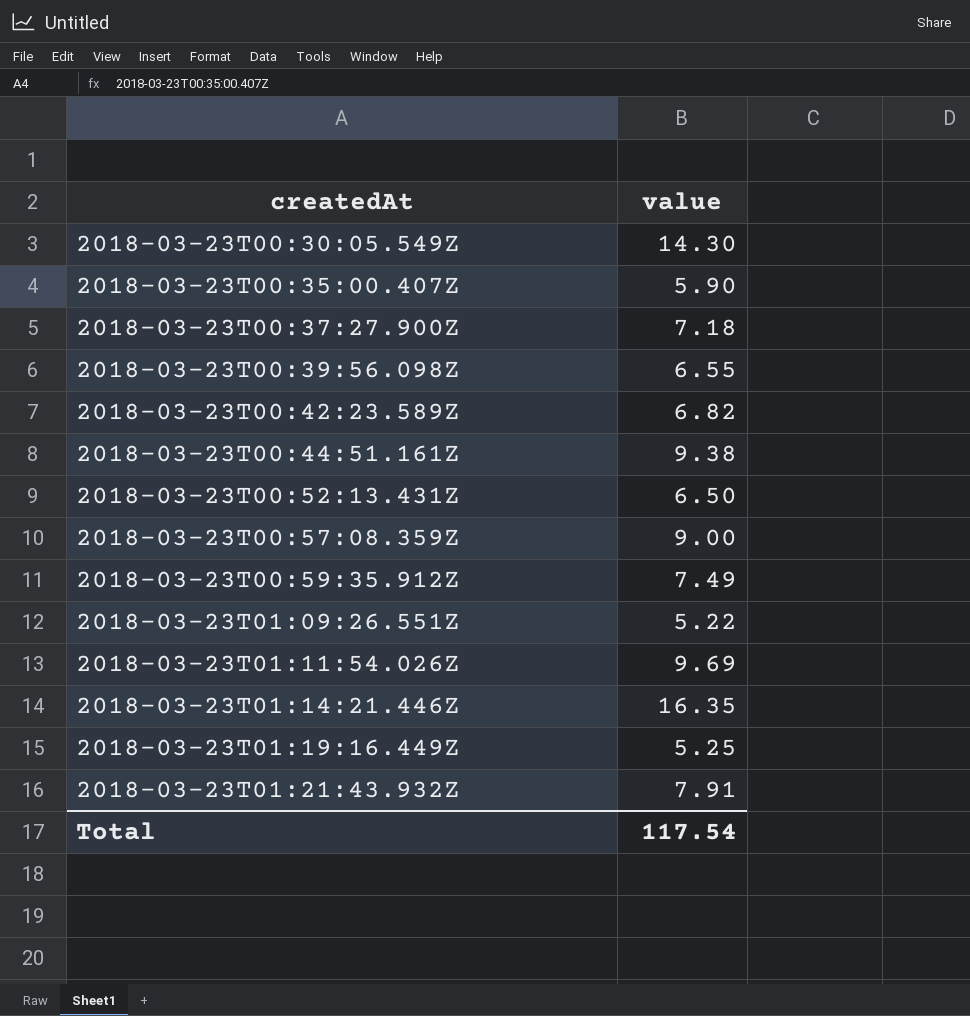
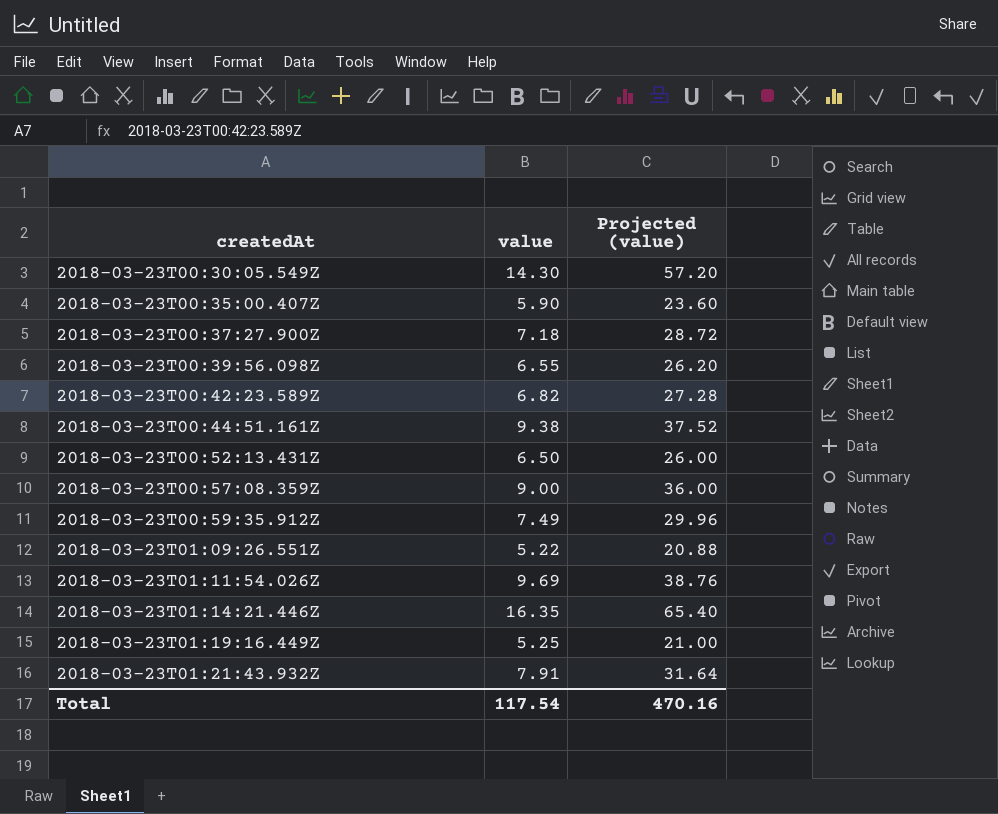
column Projected (value) | formula: none -> [value] * 4

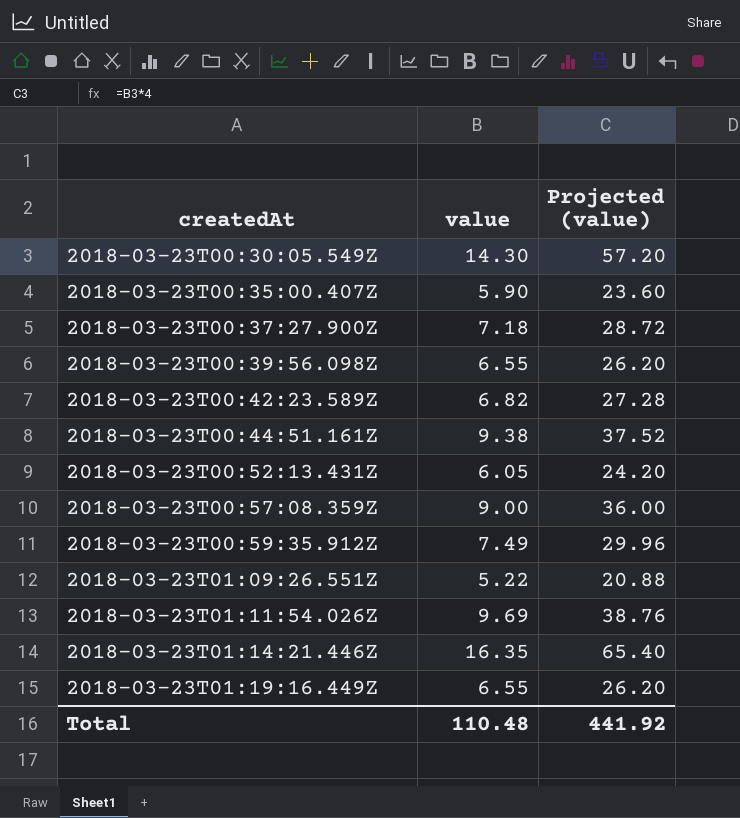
row 2018-03-23T01:21:43.932Z: 7.91 | 31.64 -> none
2018-03-23T00:52:13.431Z | value: 6.50 -> 6.05
2018-03-23T00:52:13.431Z | Projected (value): 26.00 -> 24.20
2018-03-23T01:19:16.449Z | value: 5.25 -> 6.55
2018-03-23T01:19:16.449Z | Projected (value): 21.00 -> 26.20
Total | value: 117.54 -> 110.48
Total | Projected (value): 470.16 -> 441.92

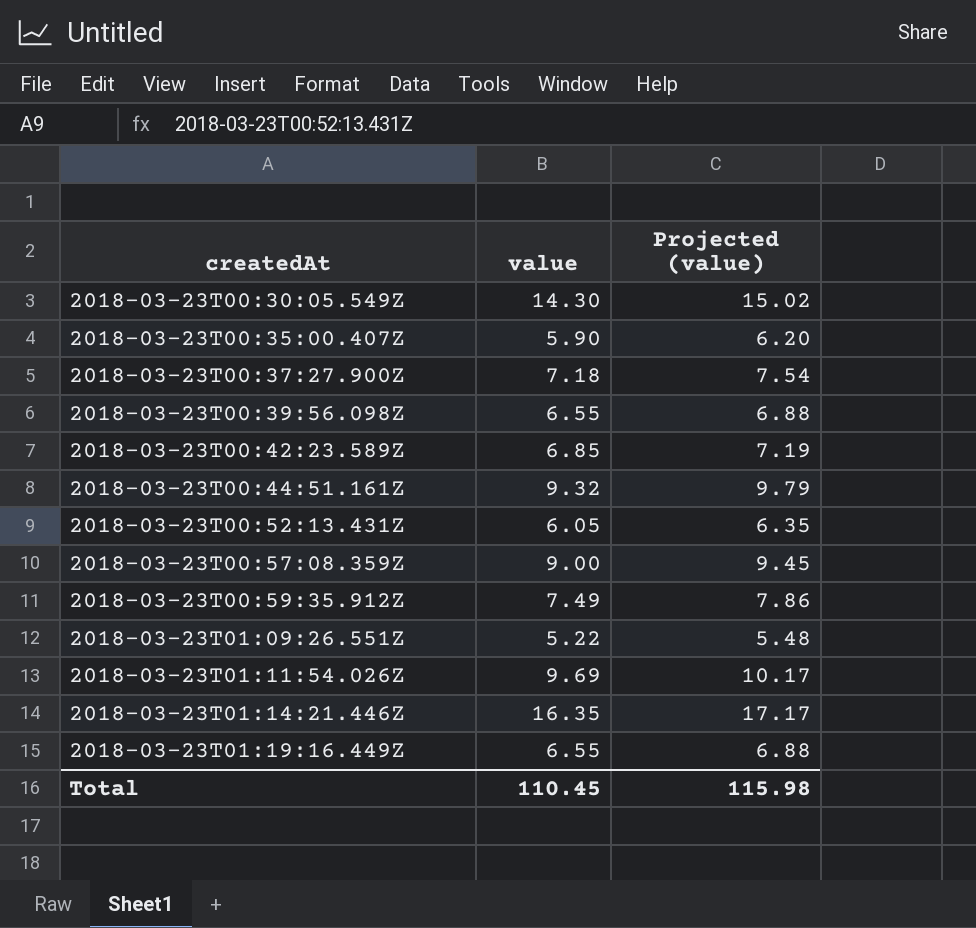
column Projected (value) | formula: [value] * 4 -> [value] * 1.05
2018-03-23T00:42:23.589Z | value: 6.82 -> 6.85
2018-03-23T00:44:51.161Z | value: 9.38 -> 9.32
Total | value: 110.48 -> 110.45
Total | Projected (value): 441.92 -> 115.98

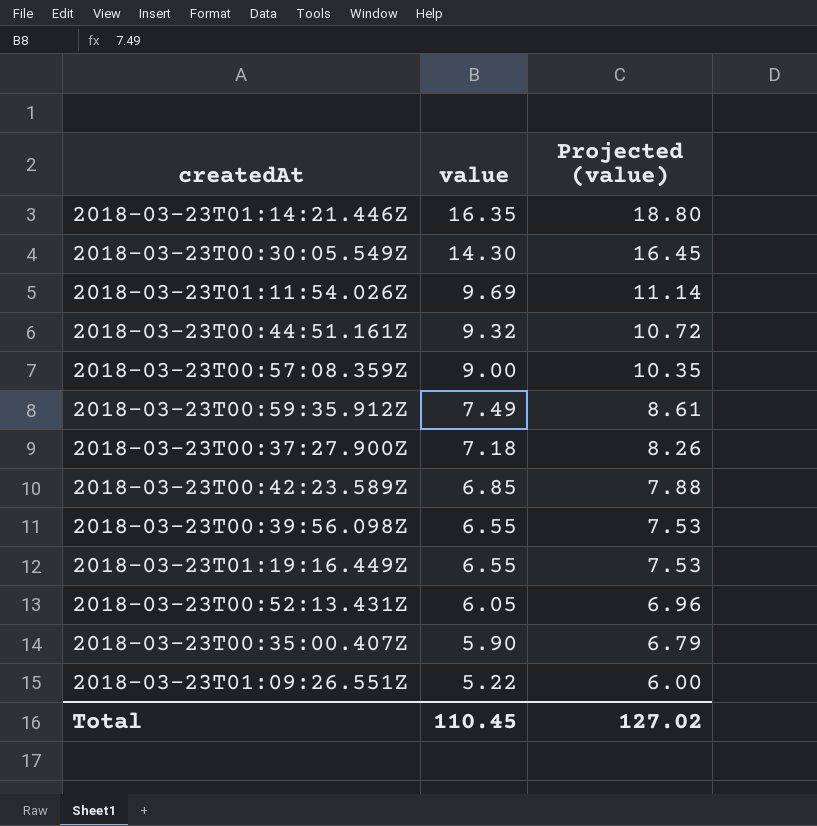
row order: createdAt ascending -> value descending
column Projected (value) | formula: [value] * 1.05 -> [value] * 1.15
Total | Projected (value): 115.98 -> 127.02

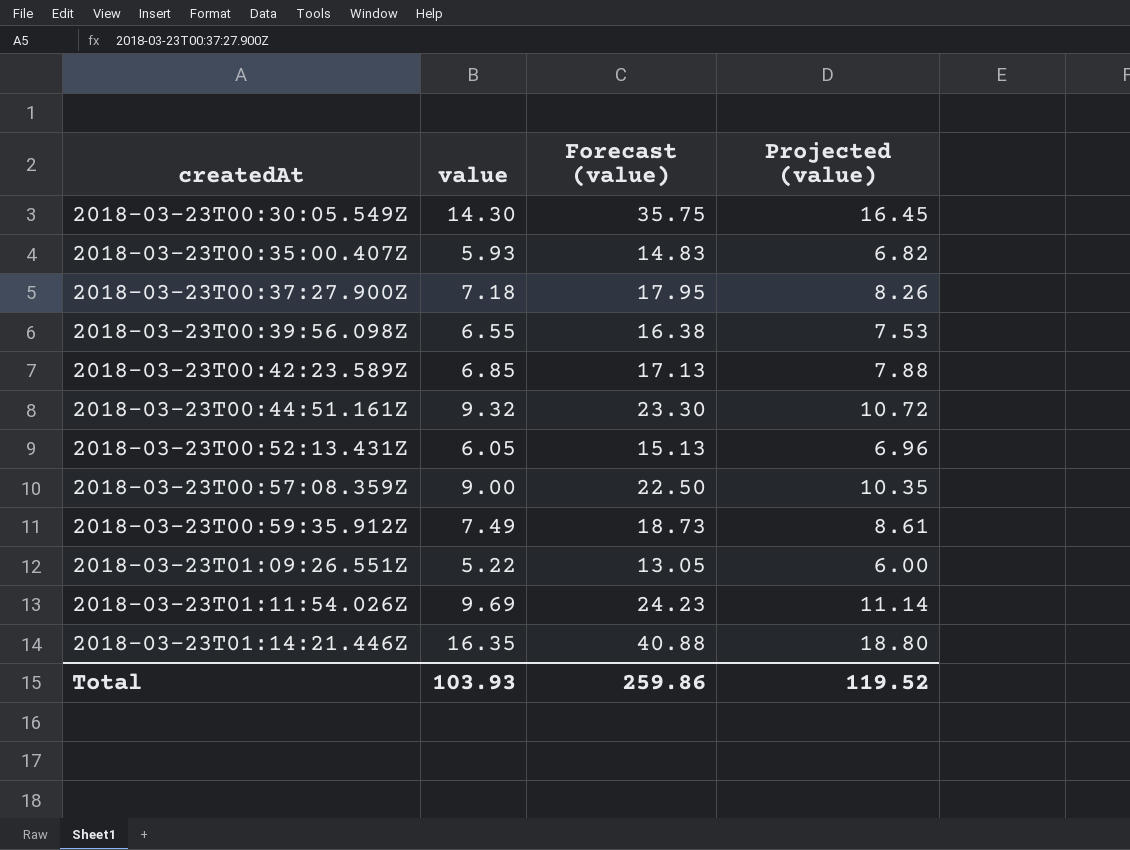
row order: value descending -> createdAt ascending
column Forecast (value) | formula: none -> [value] * 2.5
row 2018-03-23T01:19:16.449Z: 6.55 | 7.53 -> none
2018-03-23T00:35:00.407Z | value: 5.90 -> 5.93
2018-03-23T00:35:00.407Z | Projected (value): 6.79 -> 6.82
Total | value: 110.45 -> 103.93
Total | Projected (value): 127.02 -> 119.52

